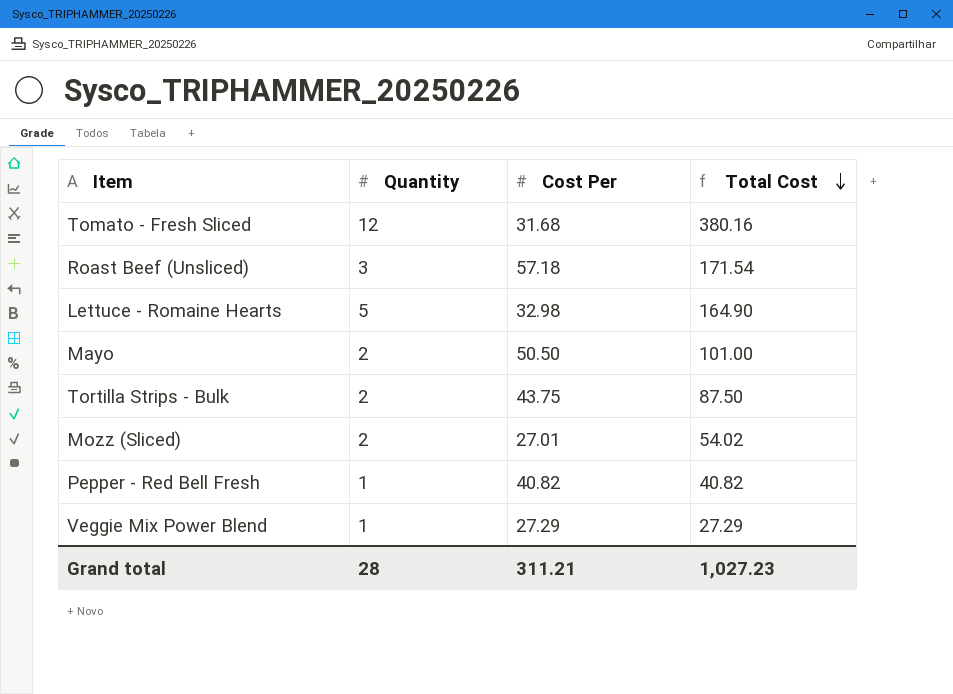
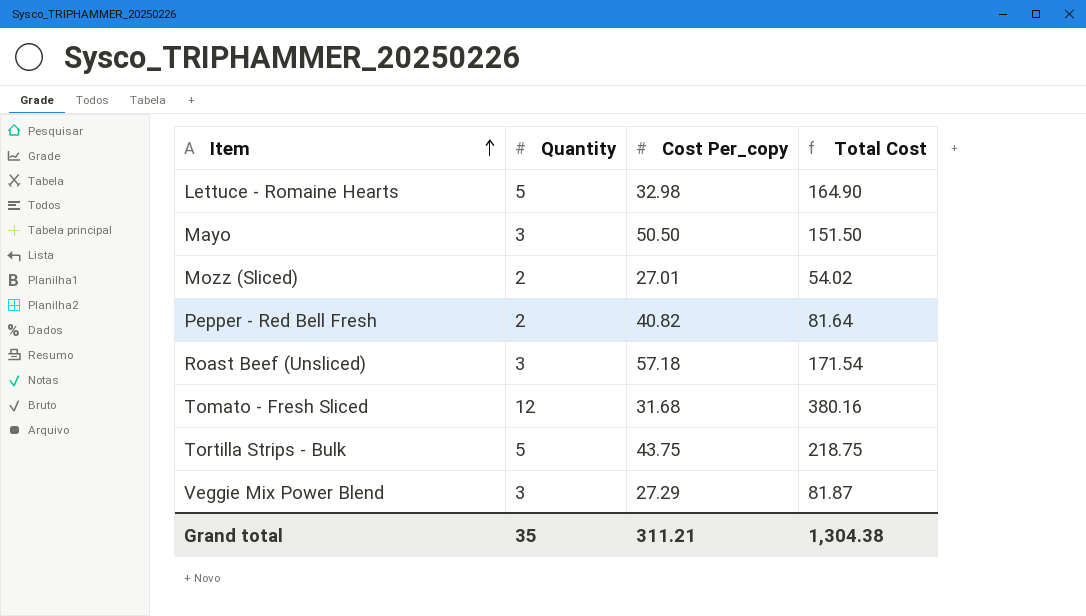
row order: Total Cost descending -> Item ascending
column name: Cost Per -> Cost Per_copy
Mayo | Quantity: 2 -> 3
Mayo | Total Cost: 101.00 -> 151.50
Pepper - Red Bell Fresh | Quantity: 1 -> 2
Pepper - Red Bell Fresh | Total Cost: 40.82 -> 81.64
Tortilla Strips - Bulk | Quantity: 2 -> 5
Tortilla Strips - Bulk | Total Cost: 87.50 -> 218.75
Veggie Mix Power Blend | Quantity: 1 -> 3
Veggie Mix Power Blend | Total Cost: 27.29 -> 81.87
Grand total | Quantity: 28 -> 35
Grand total | Total Cost: 1,027.23 -> 1,304.38

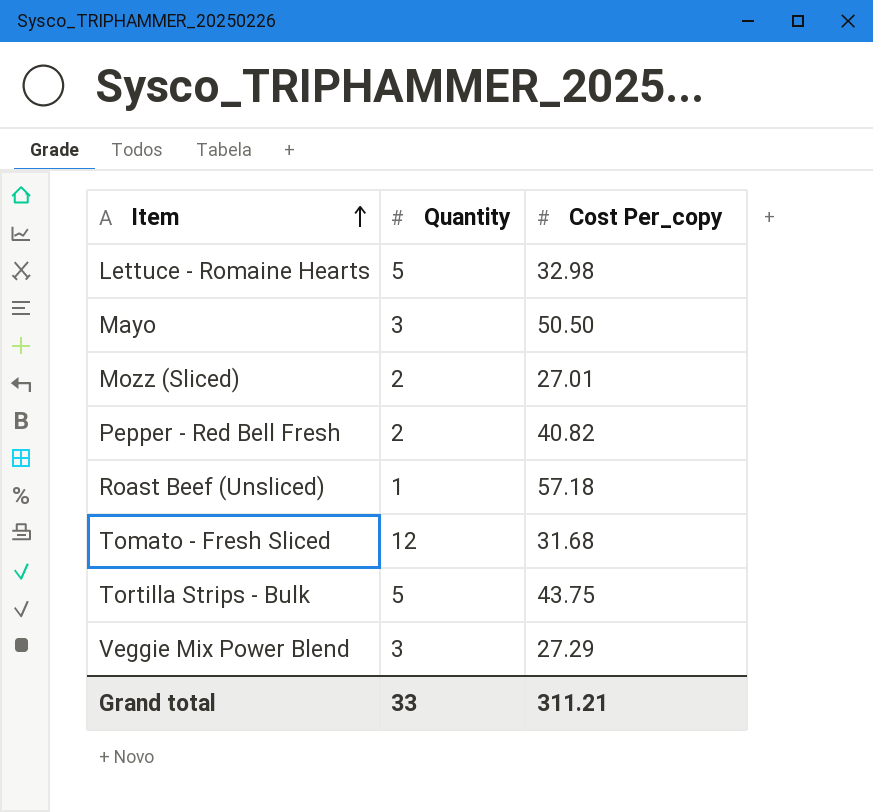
column Total Cost | formula: [Quantity] * [Cost Per_copy] -> none
Roast Beef (Unsliced) | Quantity: 3 -> 1
Grand total | Quantity: 35 -> 33

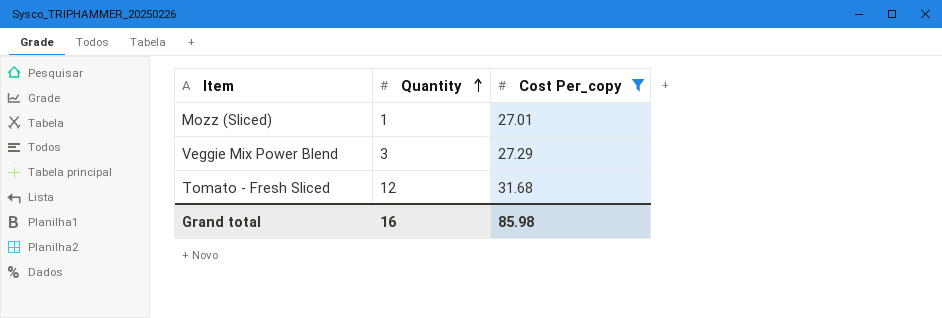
filter: none -> Cost Per_copy <= 31.68
row order: Item ascending -> Quantity ascending
Mozz (Sliced) | Quantity: 2 -> 1
Grand total | Quantity: 33 -> 16
Grand total | Cost Per_copy: 311.21 -> 85.98

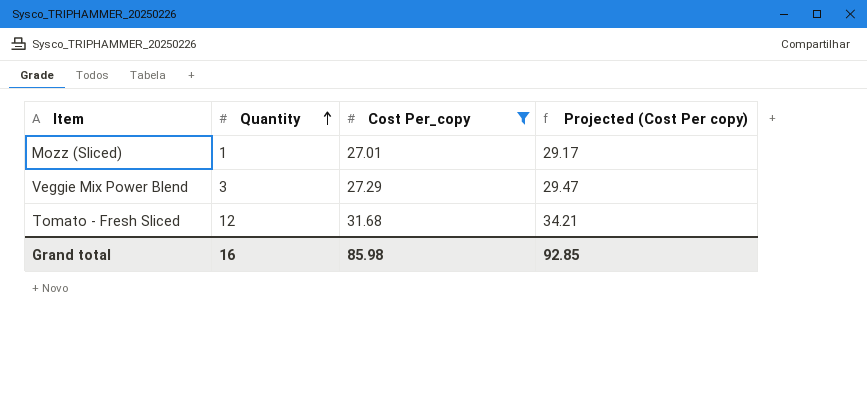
column Projected (Cost Per copy) | formula: none -> [Cost Per_copy] * 1.08

